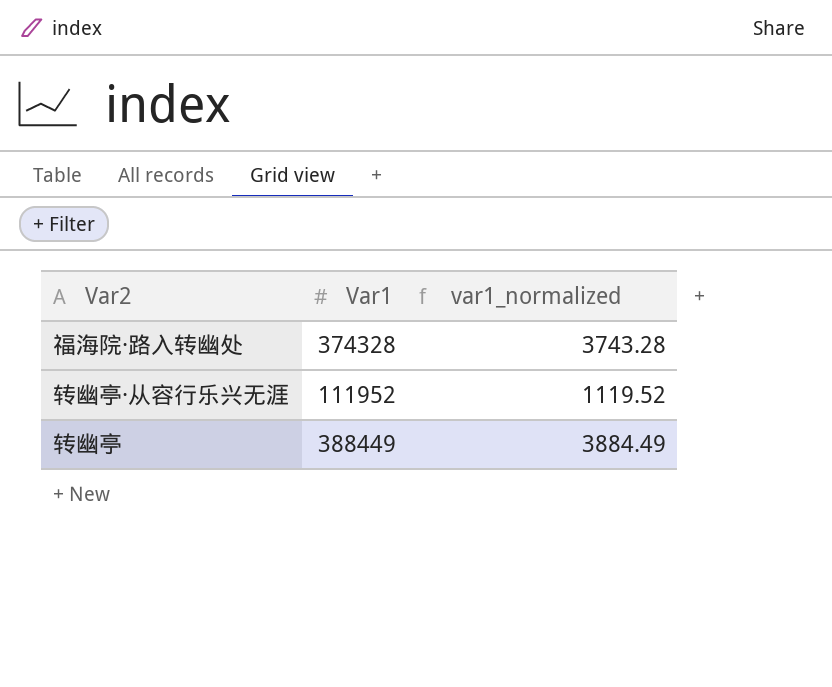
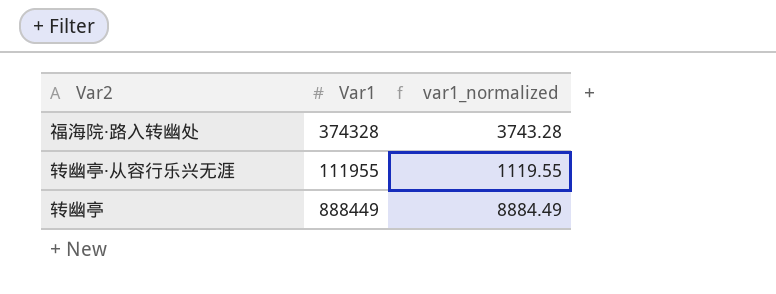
转幽亭·从容行乐兴无涯 | Var1: 111952 -> 111955
转幽亭·从容行乐兴无涯 | var1_normalized: 1119.52 -> 1119.55
转幽亭 | Var1: 388449 -> 888449
转幽亭 | var1_normalized: 3884.49 -> 8884.49

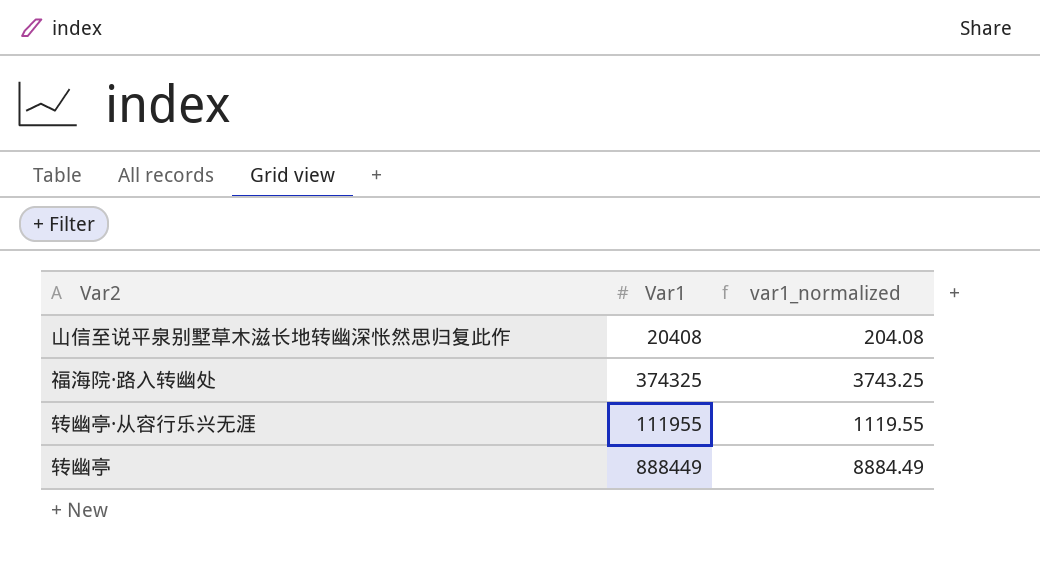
row 山信至说平泉别墅草木滋长地转幽深怅然思归复此作: none -> 20408 | 204.08
福海院·路入转幽处 | Var1: 374328 -> 374325
福海院·路入转幽处 | var1_normalized: 3743.28 -> 3743.25

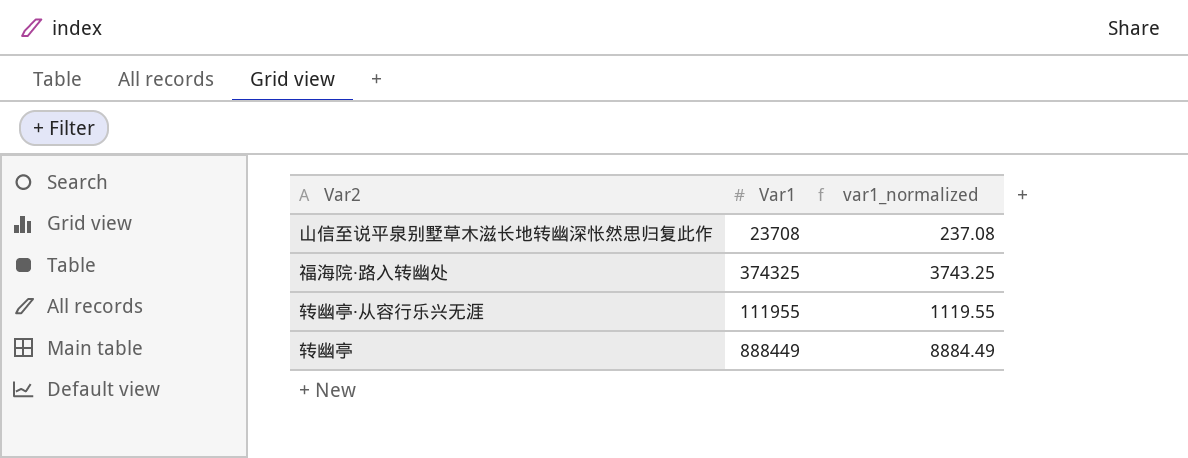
山信至说平泉别墅草木滋长地转幽深怅然思归复此作 | Var1: 20408 -> 23708
山信至说平泉别墅草木滋长地转幽深怅然思归复此作 | var1_normalized: 204.08 -> 237.08

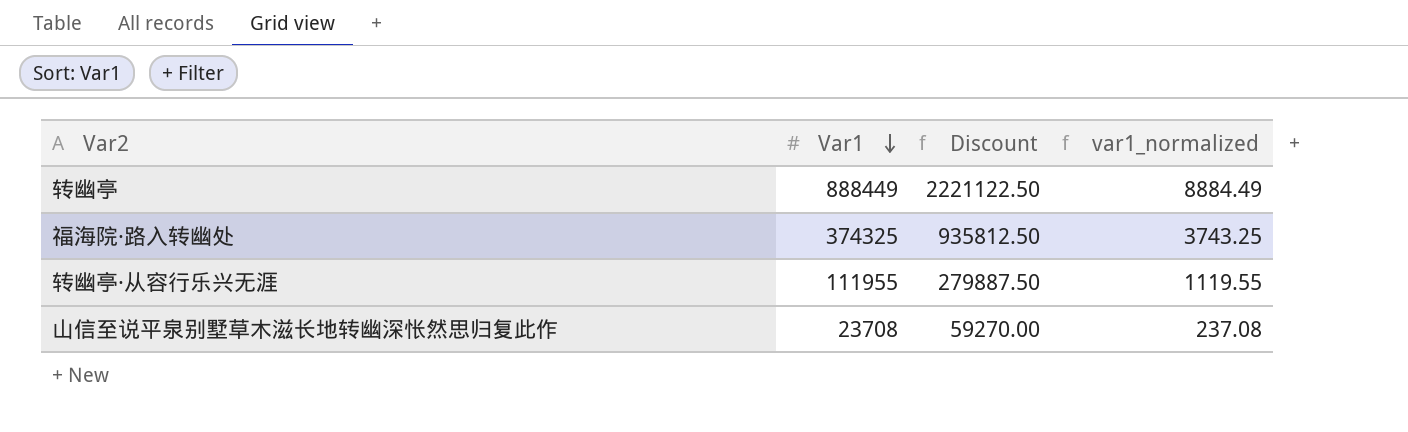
row order: none -> Var1 descending
column Discount | formula: none -> [Var1] * 2.5

